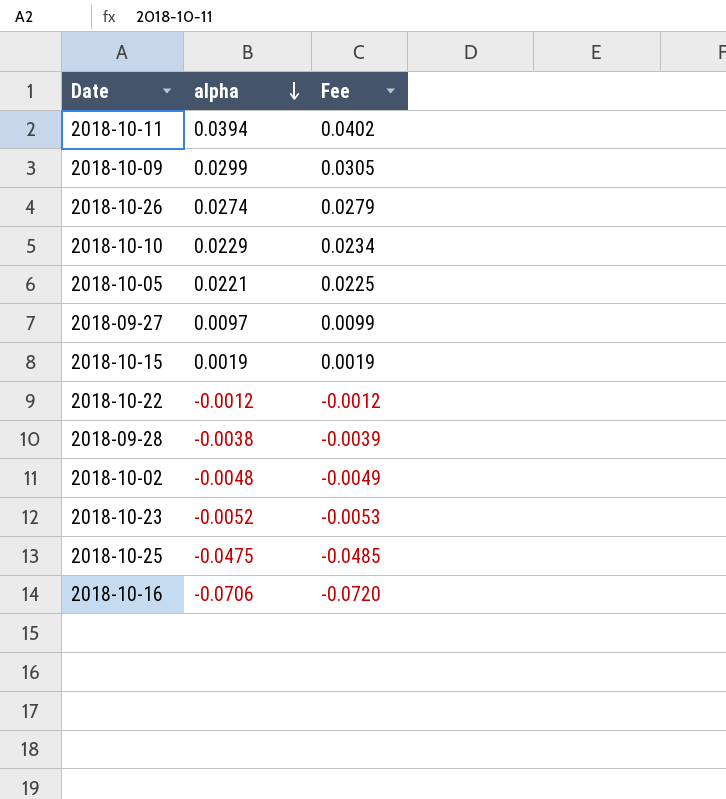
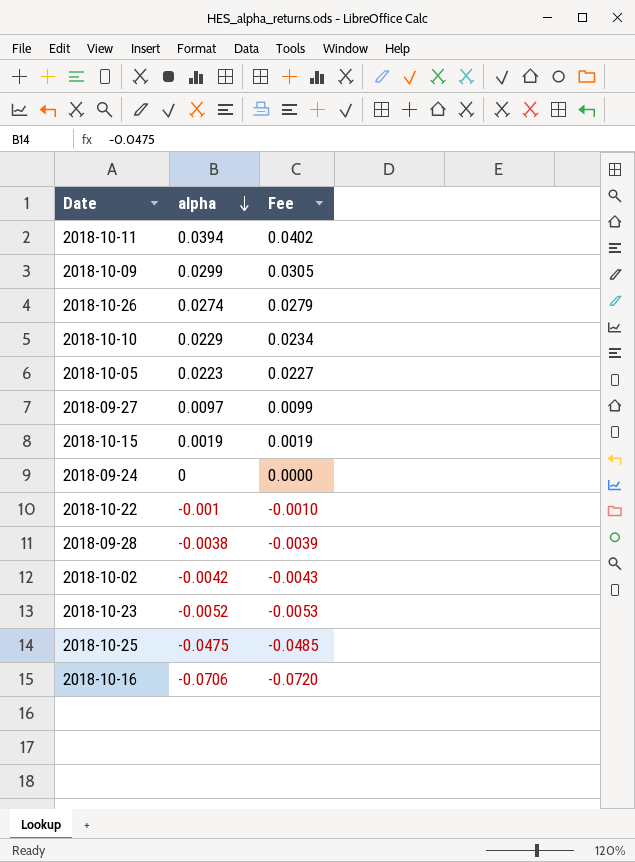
2018-10-05 | alpha: 0.0221 -> 0.0223
2018-10-05 | Fee: 0.0225 -> 0.0227
row 2018-09-24: none -> 0 | 0.0000
2018-10-22 | alpha: -0.0012 -> -0.001
2018-10-22 | Fee: -0.0012 -> -0.0010
2018-10-02 | alpha: -0.0048 -> -0.0042
2018-10-02 | Fee: -0.0049 -> -0.0043

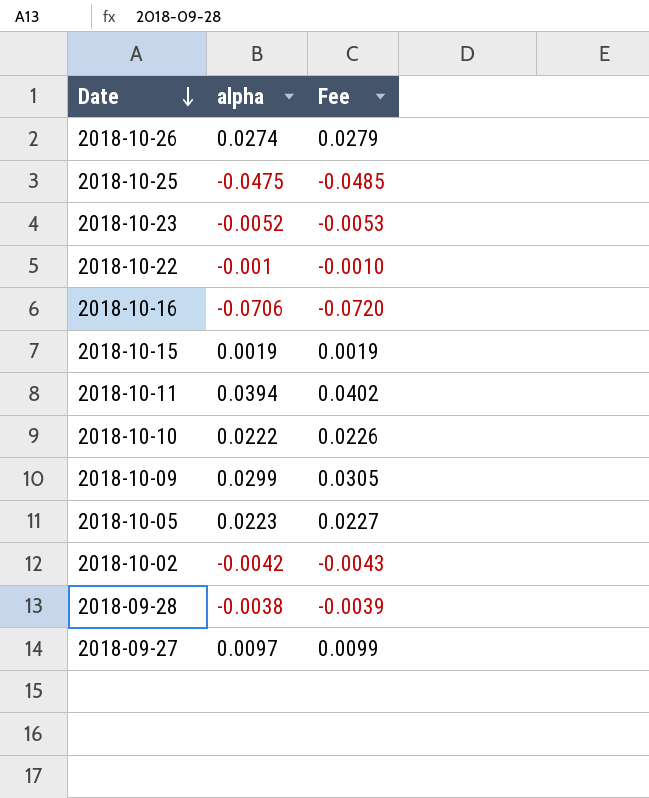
row order: alpha descending -> Date descending
row 2018-09-24: 0 | 0.0000 -> none
2018-10-10 | alpha: 0.0229 -> 0.0222
2018-10-10 | Fee: 0.0234 -> 0.0226

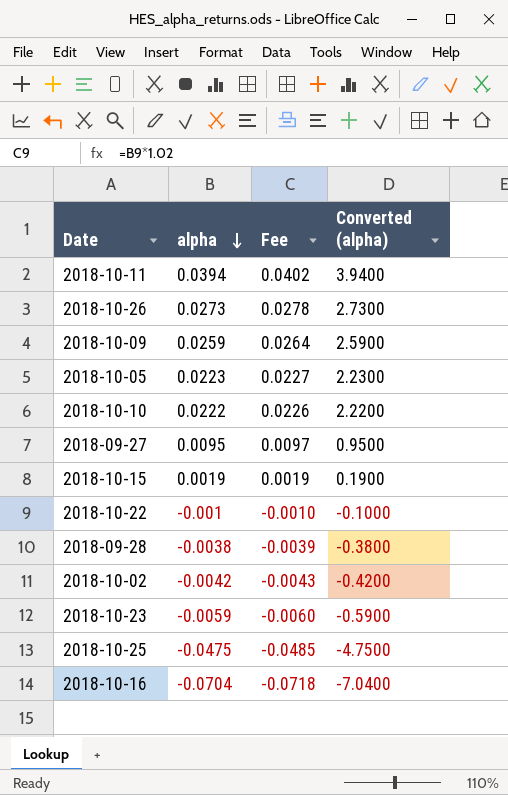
row order: Date descending -> alpha descending
column Converted (alpha) | formula: none -> [alpha] * 100
2018-10-26 | alpha: 0.0274 -> 0.0273
2018-10-26 | Fee: 0.0279 -> 0.0278
2018-10-09 | alpha: 0.0299 -> 0.0259
2018-10-09 | Fee: 0.0305 -> 0.0264
2018-09-27 | alpha: 0.0097 -> 0.0095
2018-09-27 | Fee: 0.0099 -> 0.0097
2018-10-23 | alpha: -0.0052 -> -0.0059
2018-10-23 | Fee: -0.0053 -> -0.0060
2018-10-16 | alpha: -0.0706 -> -0.0704
2018-10-16 | Fee: -0.0720 -> -0.0718

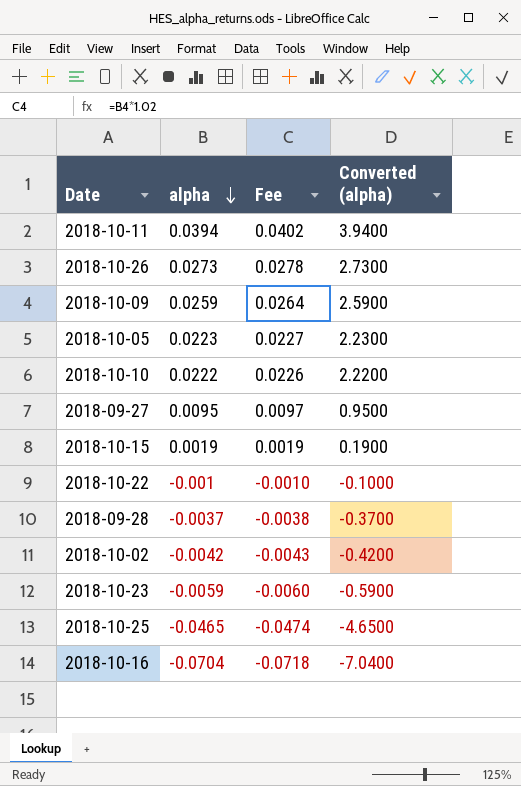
2018-09-28 | alpha: -0.0038 -> -0.0037
2018-09-28 | Fee: -0.0039 -> -0.0038
2018-09-28 | Converted (alpha): -0.3800 -> -0.3700
2018-10-25 | alpha: -0.0475 -> -0.0465
2018-10-25 | Fee: -0.0485 -> -0.0474
2018-10-25 | Converted (alpha): -4.7500 -> -4.6500

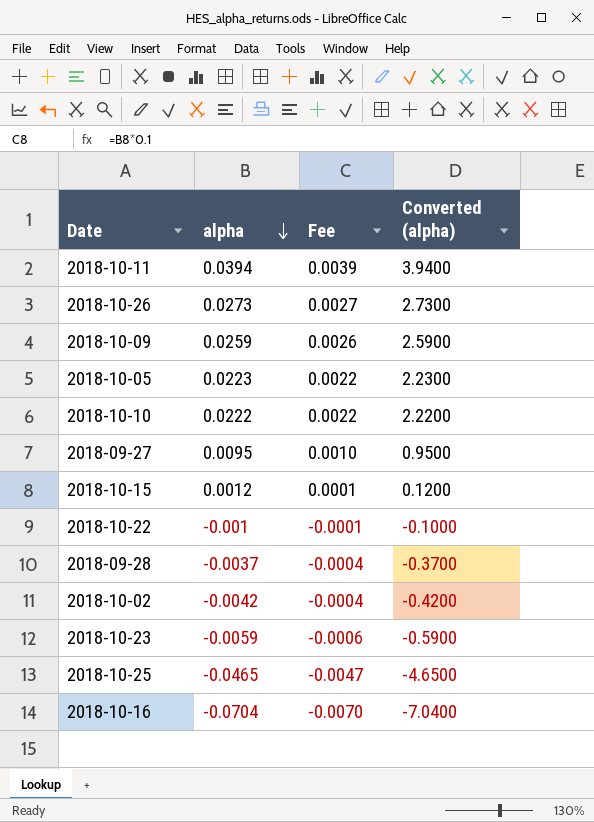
column Fee | formula: [alpha] * 1.02 -> [alpha] * 0.1
2018-10-15 | alpha: 0.0019 -> 0.0012
2018-10-15 | Converted (alpha): 0.1900 -> 0.1200

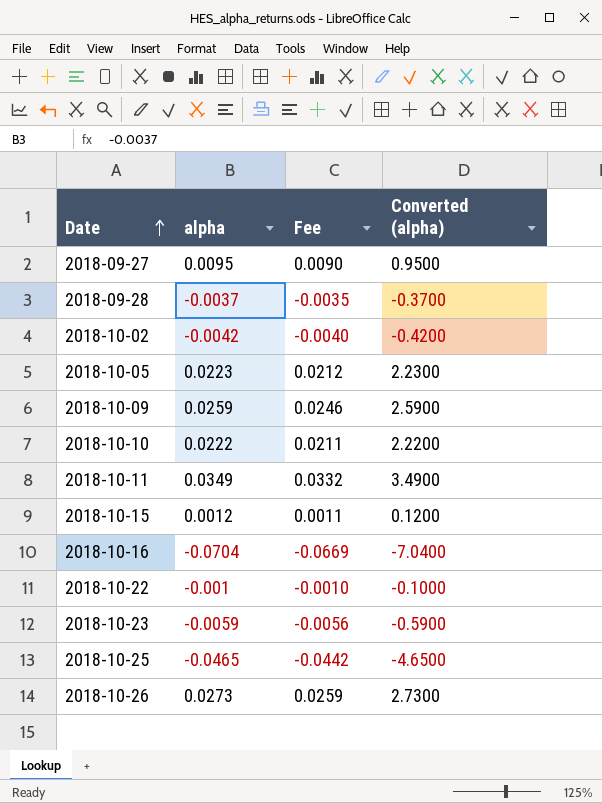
row order: alpha descending -> Date ascending
column Fee | formula: [alpha] * 0.1 -> [alpha] * 0.95
2018-10-11 | alpha: 0.0394 -> 0.0349
2018-10-11 | Converted (alpha): 3.9400 -> 3.4900

